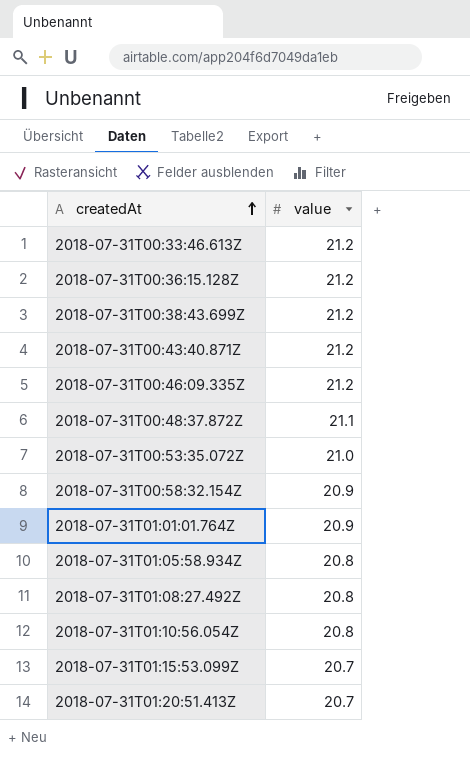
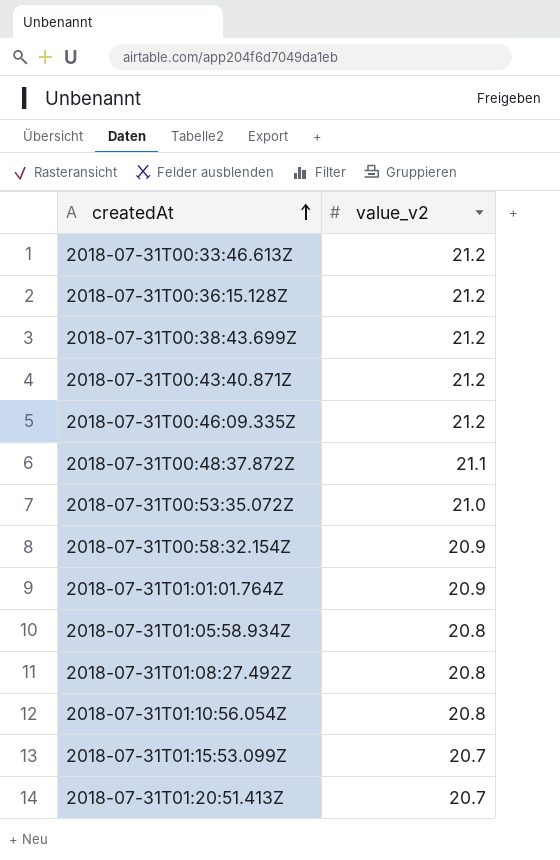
column name: value -> value_v2

